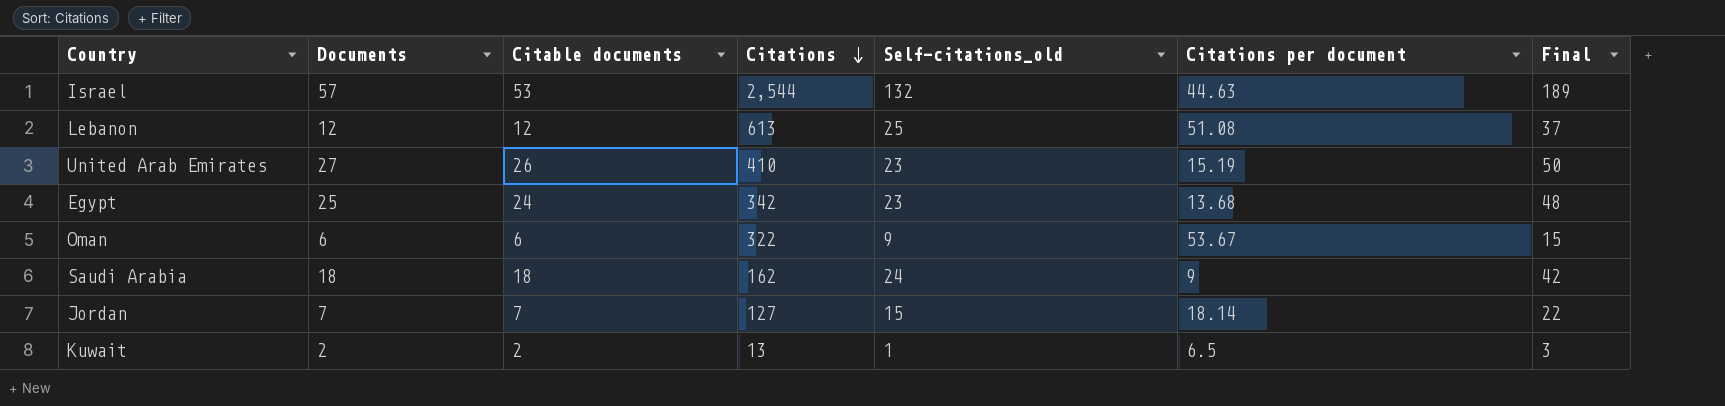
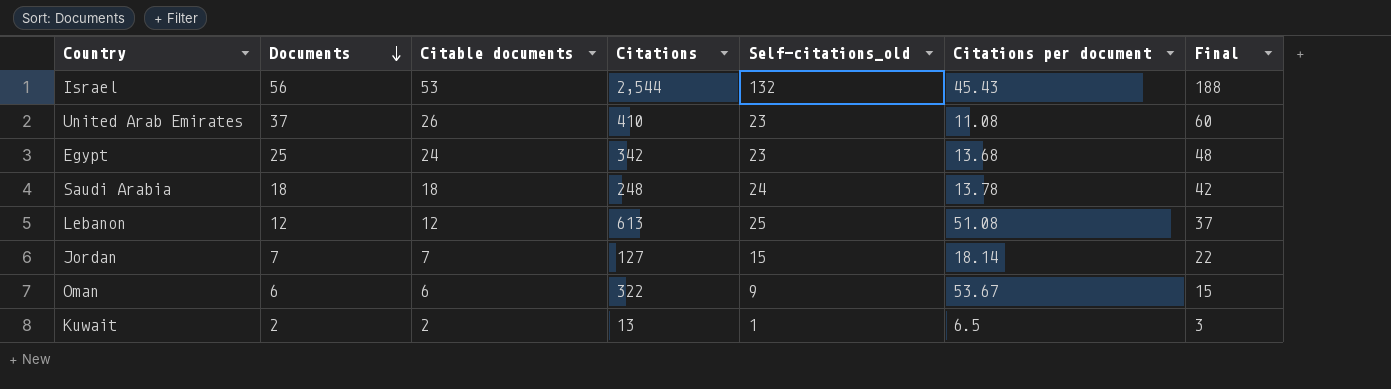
row order: Citations descending -> Documents descending
Israel | Documents: 57 -> 56
Israel | Citations per document: 44.63 -> 45.43
Israel | Final: 189 -> 188
United Arab Emirates | Documents: 27 -> 37
United Arab Emirates | Citations per document: 15.19 -> 11.08
United Arab Emirates | Final: 50 -> 60
Saudi Arabia | Citations: 162 -> 248
Saudi Arabia | Citations per document: 9 -> 13.78

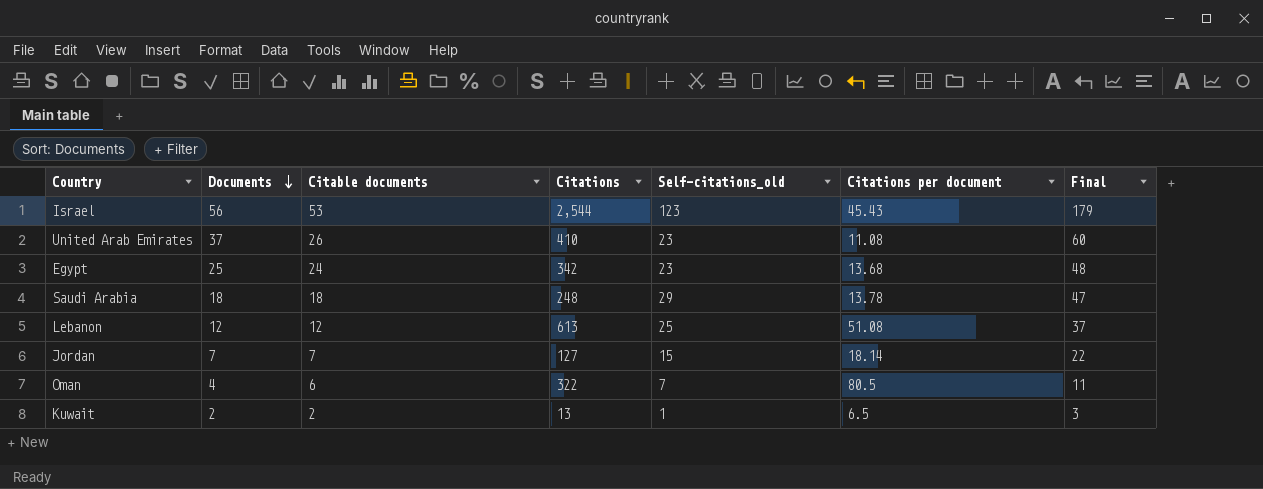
Israel | Self-citations_old: 132 -> 123
Israel | Final: 188 -> 179
Saudi Arabia | Self-citations_old: 24 -> 29
Saudi Arabia | Final: 42 -> 47
Oman | Documents: 6 -> 4
Oman | Self-citations_old: 9 -> 7
Oman | Citations per document: 53.67 -> 80.5
Oman | Final: 15 -> 11

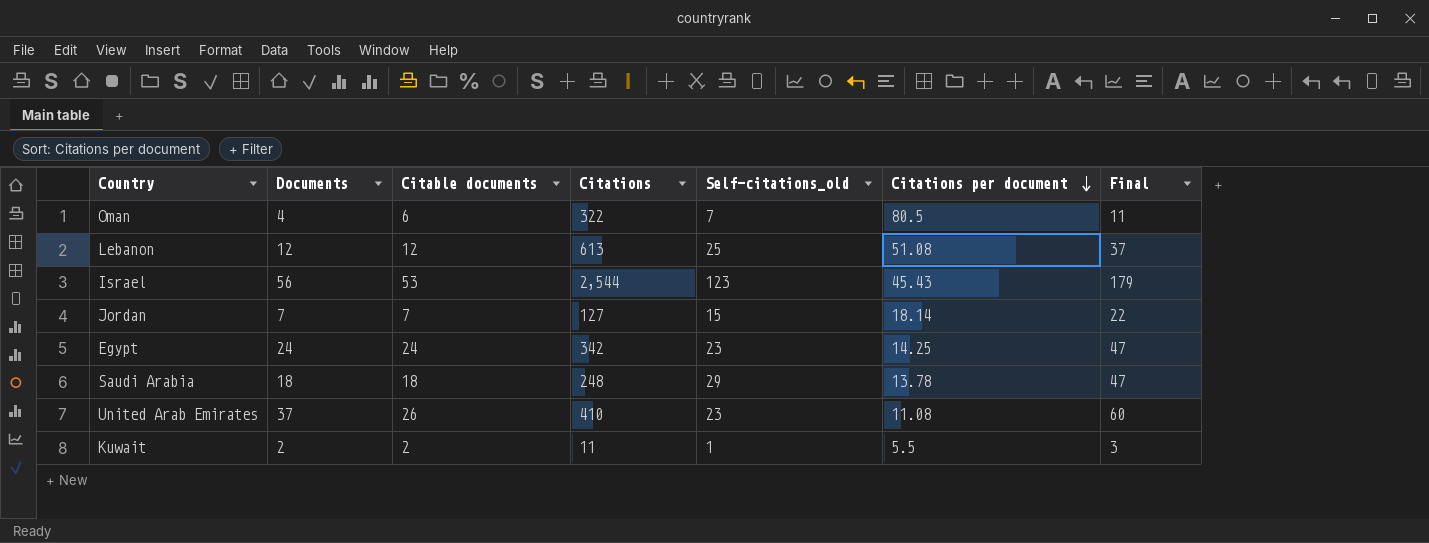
row order: Documents descending -> Citations per document descending
Egypt | Documents: 25 -> 24
Egypt | Citations per document: 13.68 -> 14.25
Egypt | Final: 48 -> 47
Kuwait | Citations: 13 -> 11
Kuwait | Citations per document: 6.5 -> 5.5

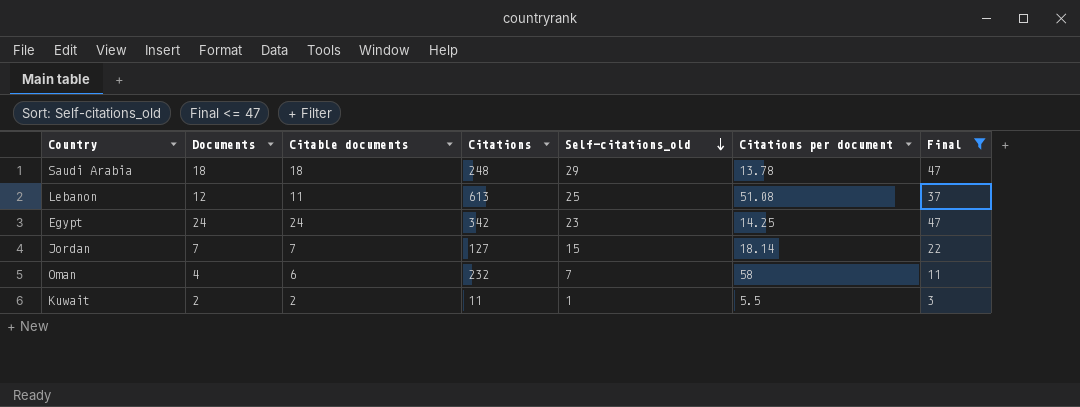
filter: none -> Final <= 47
row order: Citations per document descending -> Self-citations_old descending
Lebanon | Citable documents: 12 -> 11
Oman | Citations: 322 -> 232
Oman | Citations per document: 80.5 -> 58

